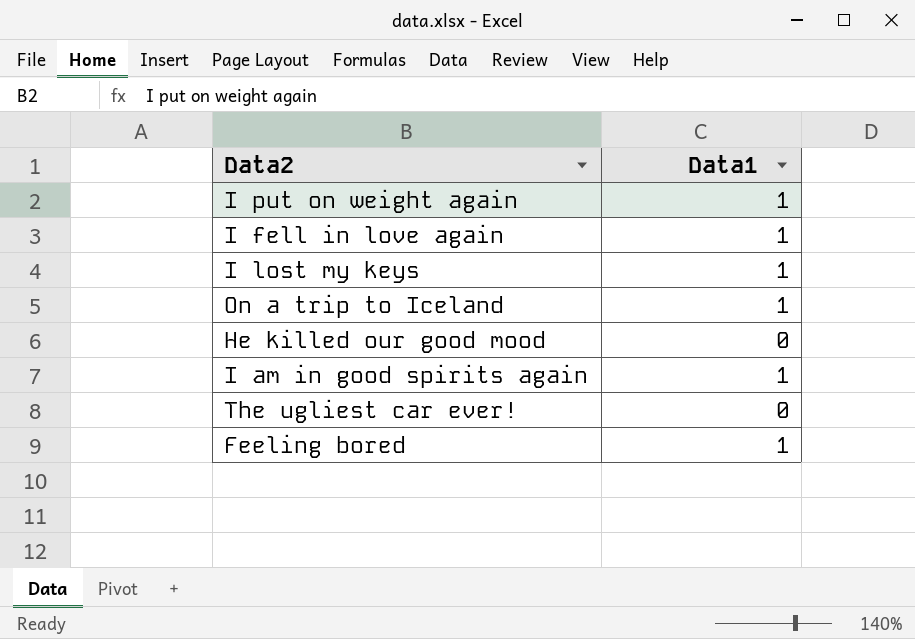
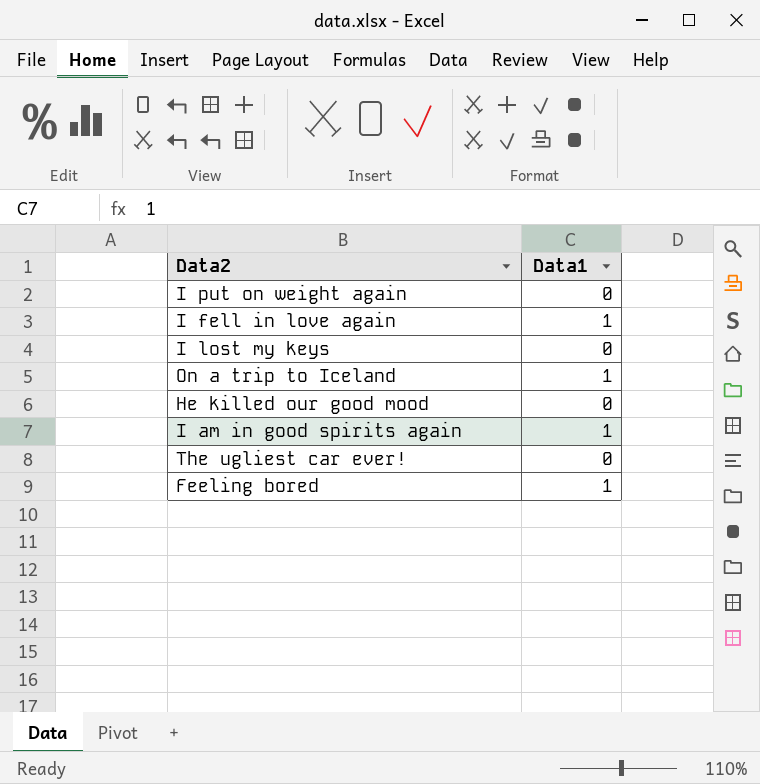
I put on weight again | Data1: 1 -> 0
I lost my keys | Data1: 1 -> 0

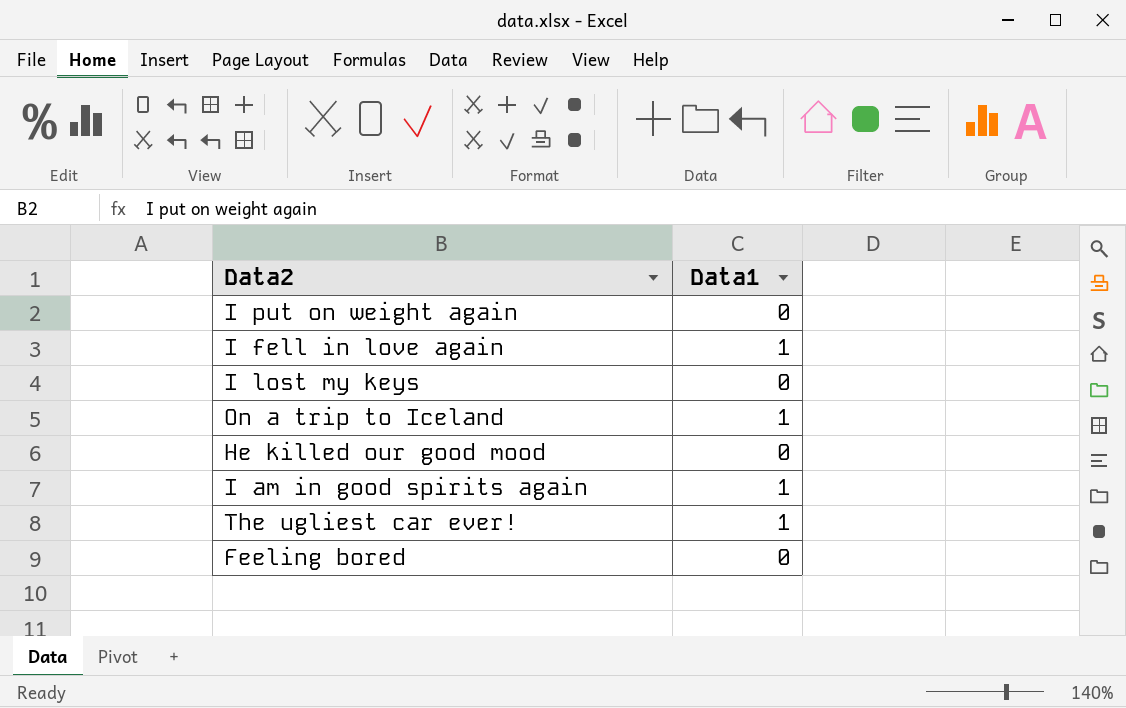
The ugliest car ever! | Data1: 0 -> 1
Feeling bored | Data1: 1 -> 0

